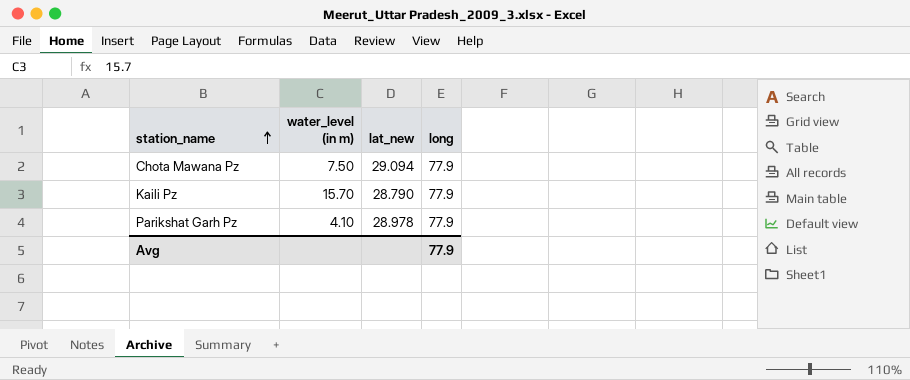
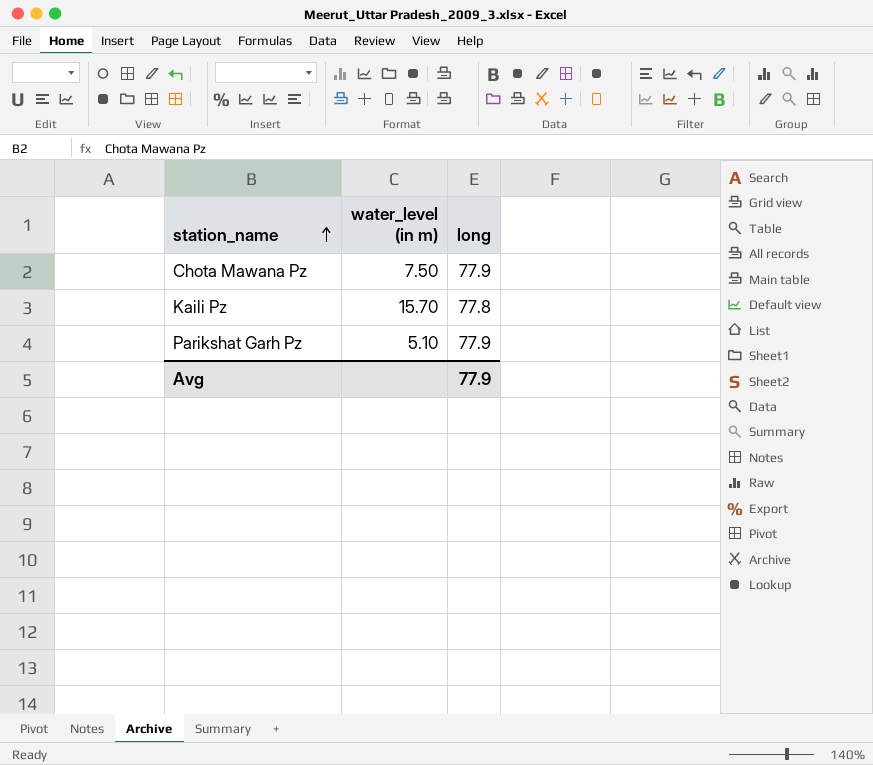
column lat_new | position: 3 -> none
Kaili Pz | long: 77.9 -> 77.8
Parikshat Garh Pz | water_level (in m): 4.10 -> 5.10

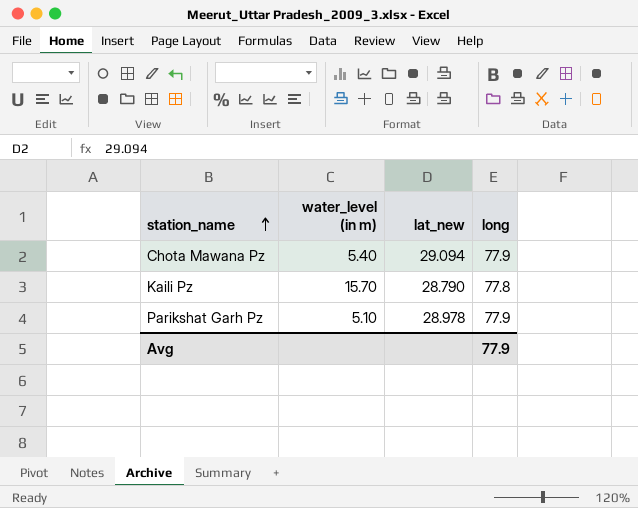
column lat_new | position: none -> 3
Chota Mawana Pz | water_level (in m): 7.50 -> 5.40

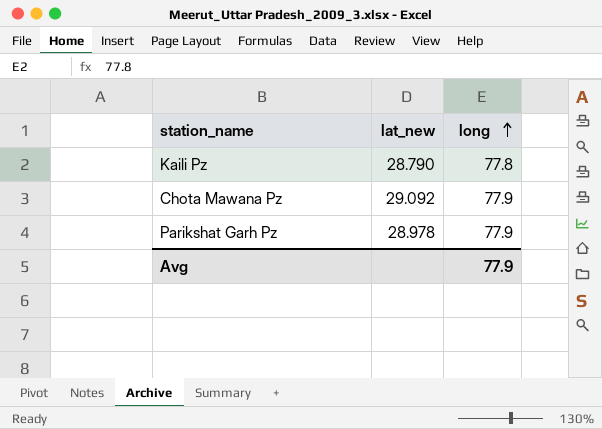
row order: station_name ascending -> long ascending
column water_level (in m) | position: 2 -> none
Chota Mawana Pz | lat_new: 29.094 -> 29.092

